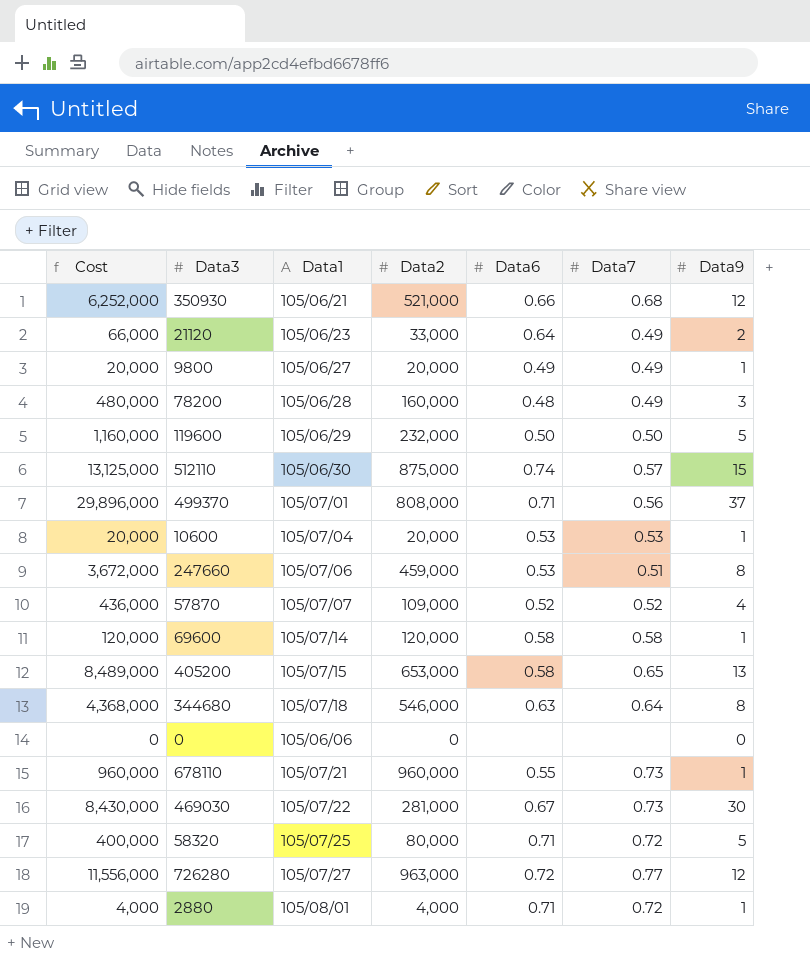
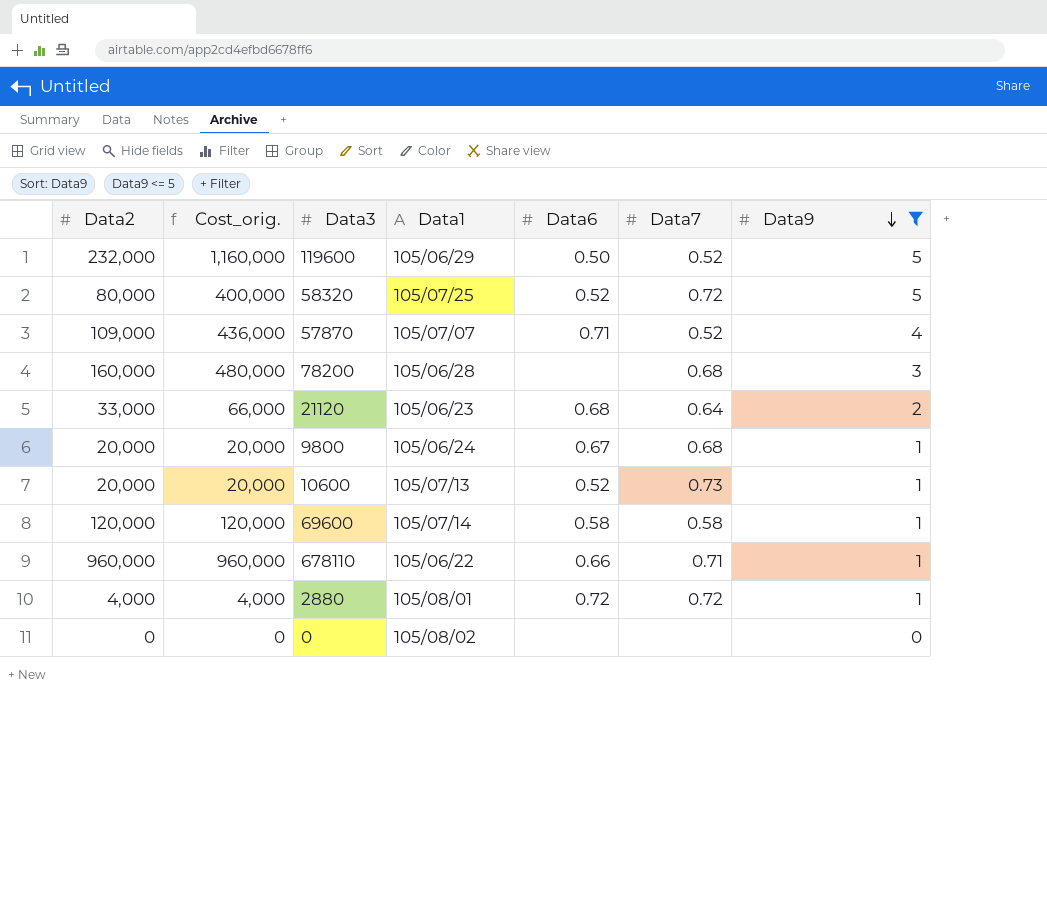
filter: none -> Data9 <= 5
row order: none -> Data9 descending
column Data2 | position: 4 -> 1
column name: Cost -> Cost_orig.
119600 | Data7: 0.50 -> 0.52
58320 | Data6: 0.71 -> 0.52
57870 | Data6: 0.52 -> 0.71
78200 | Data6: 0.48 -> none
78200 | Data7: 0.49 -> 0.68
21120 | Data6: 0.64 -> 0.68
21120 | Data7: 0.49 -> 0.64
9800 | Data1: 105/06/27 -> 105/06/24
9800 | Data6: 0.49 -> 0.67
9800 | Data7: 0.49 -> 0.68
10600 | Data1: 105/07/04 -> 105/07/13
10600 | Data6: 0.53 -> 0.52
10600 | Data7: 0.53 -> 0.73
678110 | Data1: 105/07/21 -> 105/06/22
678110 | Data6: 0.55 -> 0.66
678110 | Data7: 0.73 -> 0.71
2880 | Data6: 0.71 -> 0.72
0 | Data1: 105/06/06 -> 105/08/02

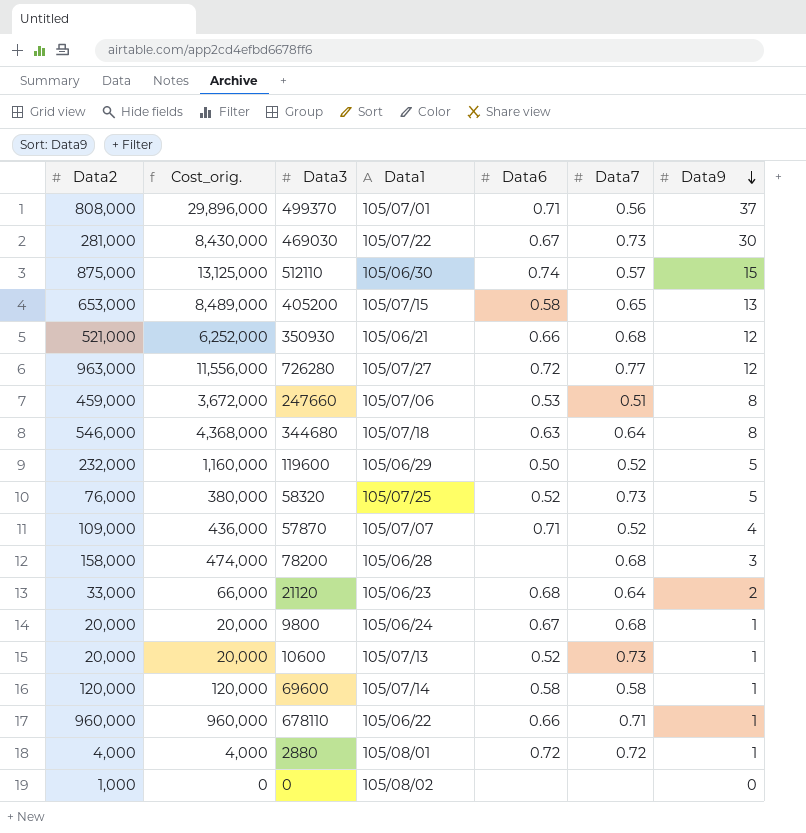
filter: Data9 <= 5 -> none
58320 | Data2: 80,000 -> 76,000
58320 | Cost_orig.: 400,000 -> 380,000
58320 | Data7: 0.72 -> 0.73
78200 | Data2: 160,000 -> 158,000
78200 | Cost_orig.: 480,000 -> 474,000
0 | Data2: 0 -> 1,000

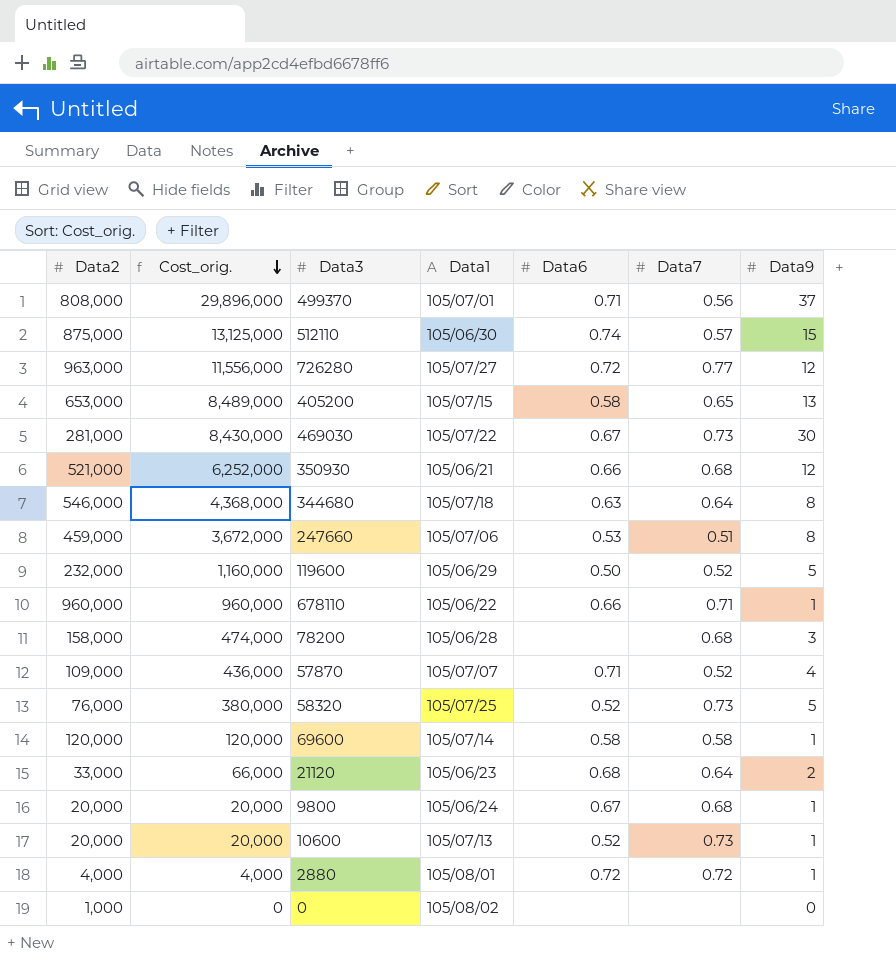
row order: Data9 descending -> Cost_orig. descending

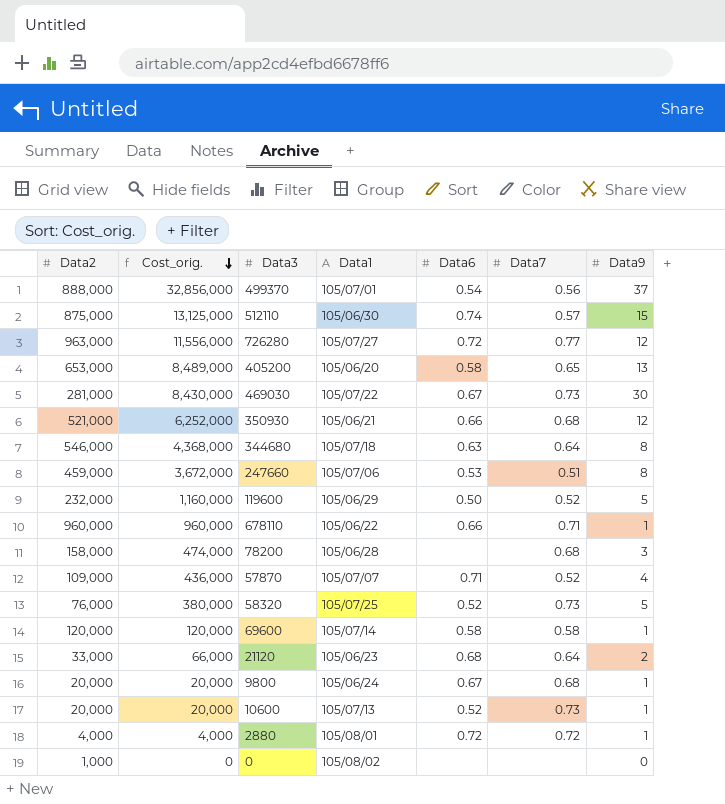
499370 | Data2: 808,000 -> 888,000
499370 | Cost_orig.: 29,896,000 -> 32,856,000
499370 | Data6: 0.71 -> 0.54
405200 | Data1: 105/07/15 -> 105/06/20

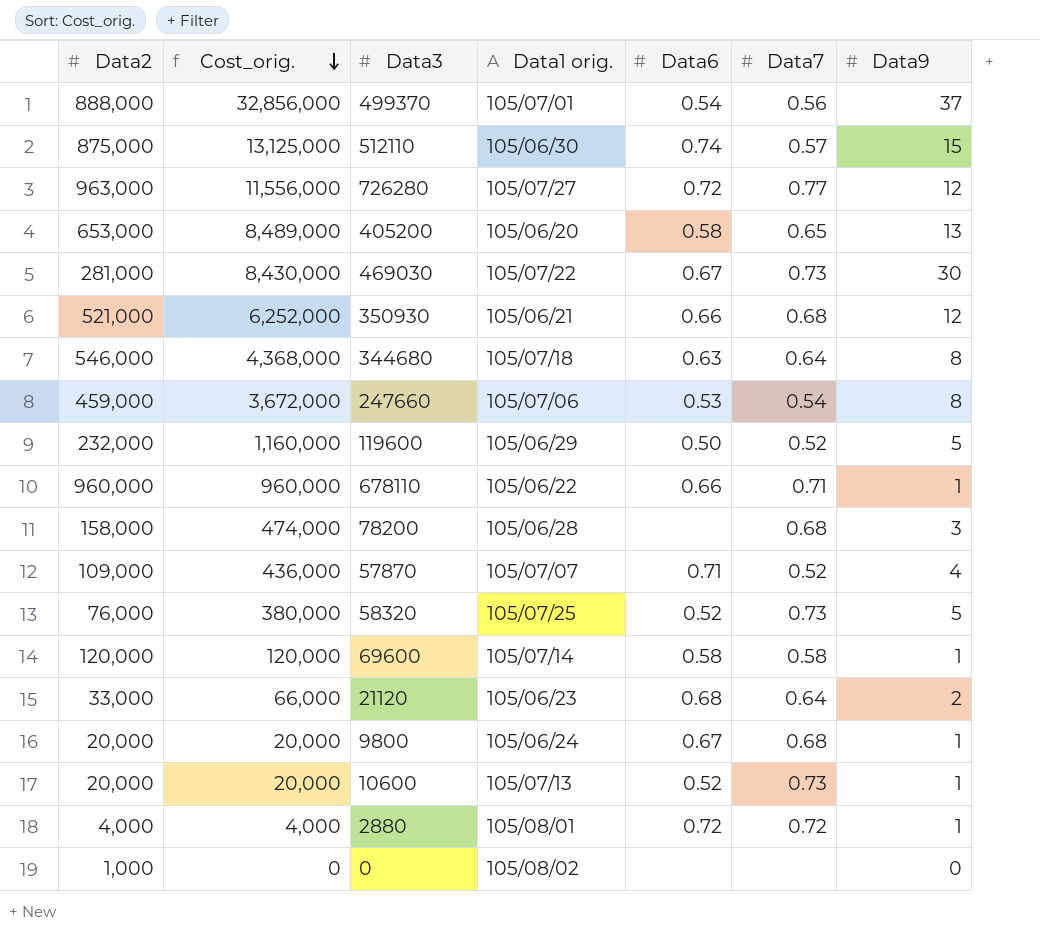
column name: Data1 -> Data1 orig.
247660 | Data7: 0.51 -> 0.54

